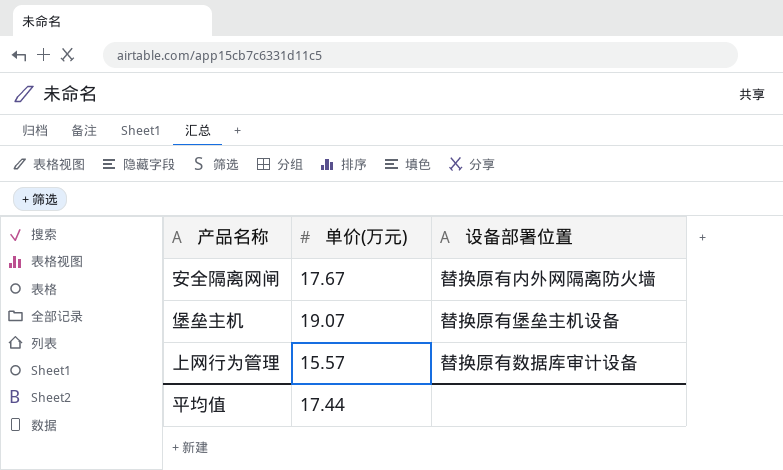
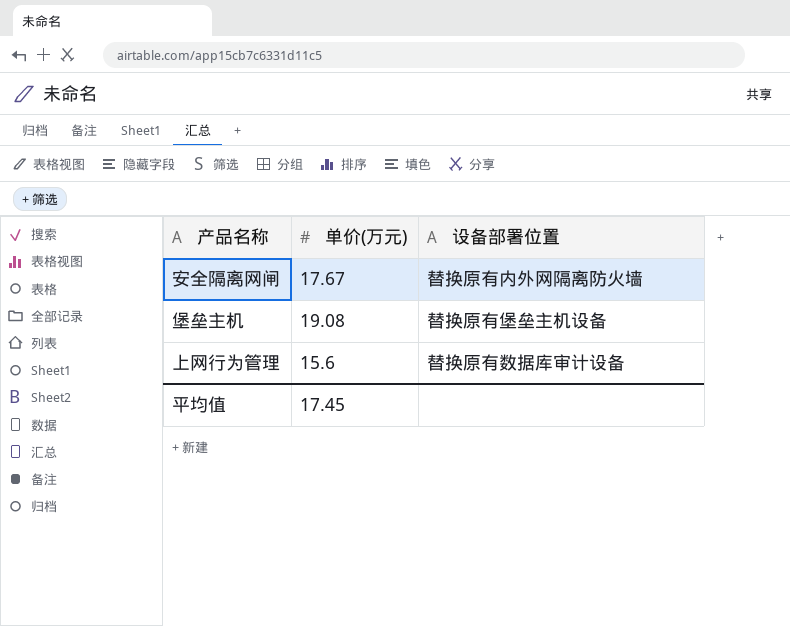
堡垒主机 | 单价(万元): 19.07 -> 19.08
上网行为管理 | 单价(万元): 15.57 -> 15.6
平均值 | 单价(万元): 17.44 -> 17.45

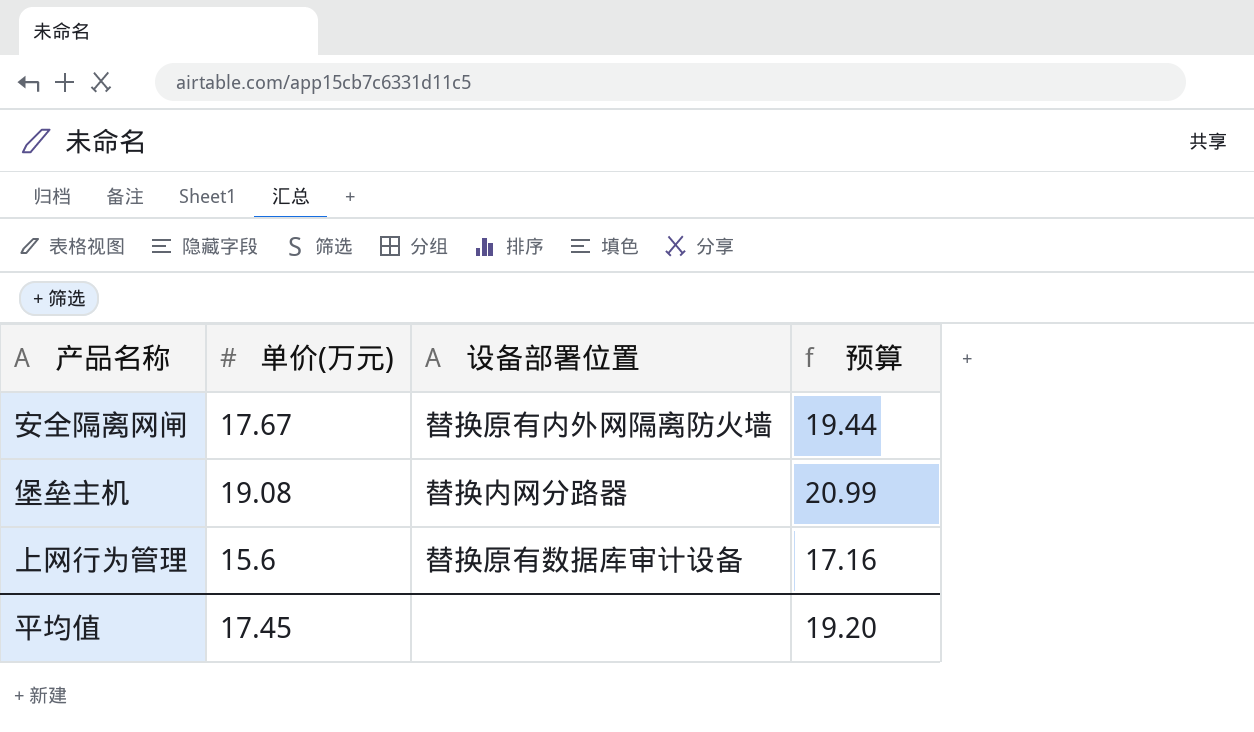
column 预算 | formula: none -> [单价(万元)] * 1.1
堡垒主机 | 设备部署位置: 替换原有堡垒主机设备 -> 替换内网分路器

